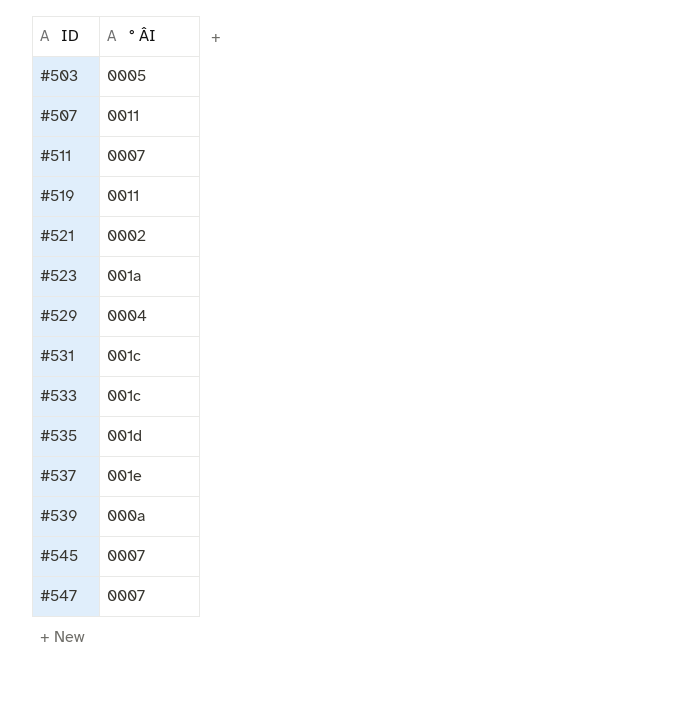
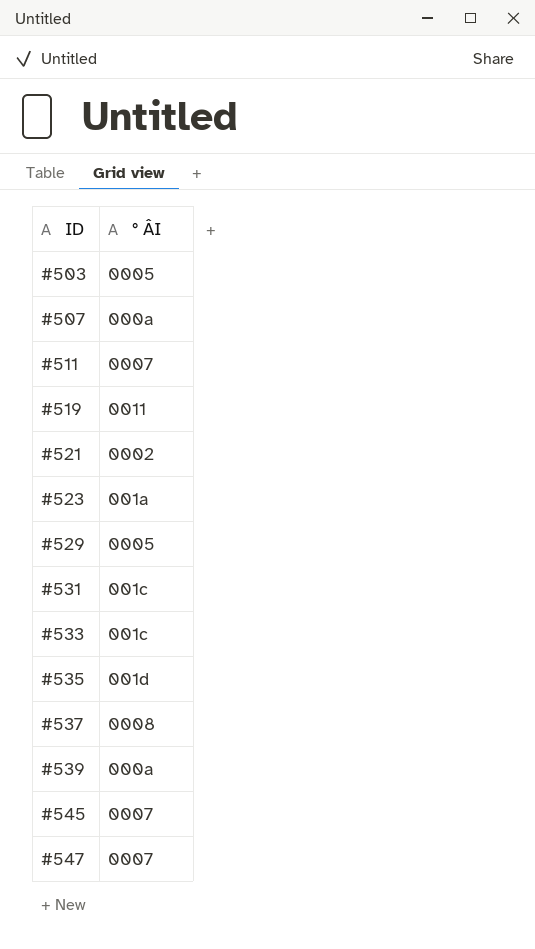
#507 | ° ÂI: 0011 -> 000a
#529 | ° ÂI: 0004 -> 0005
#537 | ° ÂI: 001e -> 0008

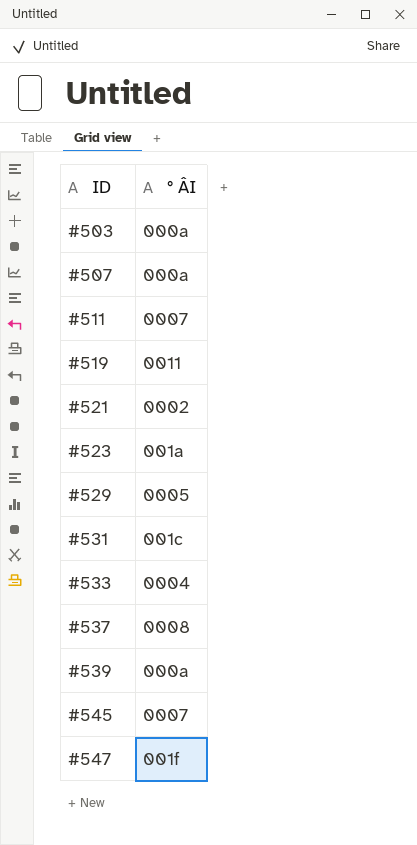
row #535: 001d -> none
#503 | ° ÂI: 0005 -> 000a
#533 | ° ÂI: 001c -> 0004
#547 | ° ÂI: 0007 -> 001f

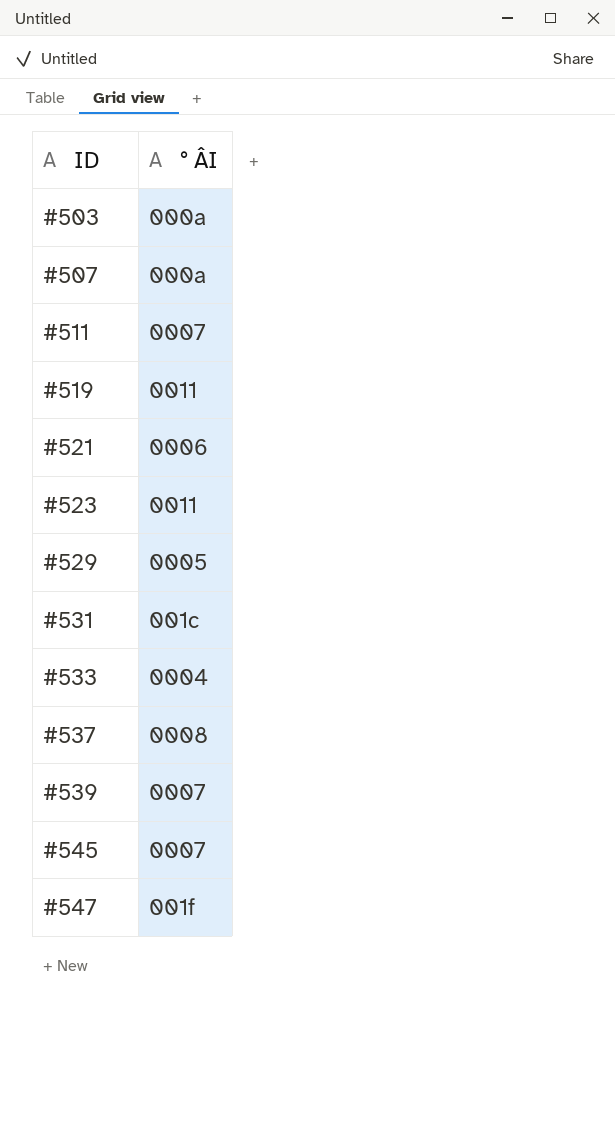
#521 | ° ÂI: 0002 -> 0006
#523 | ° ÂI: 001a -> 0011
#539 | ° ÂI: 000a -> 0007

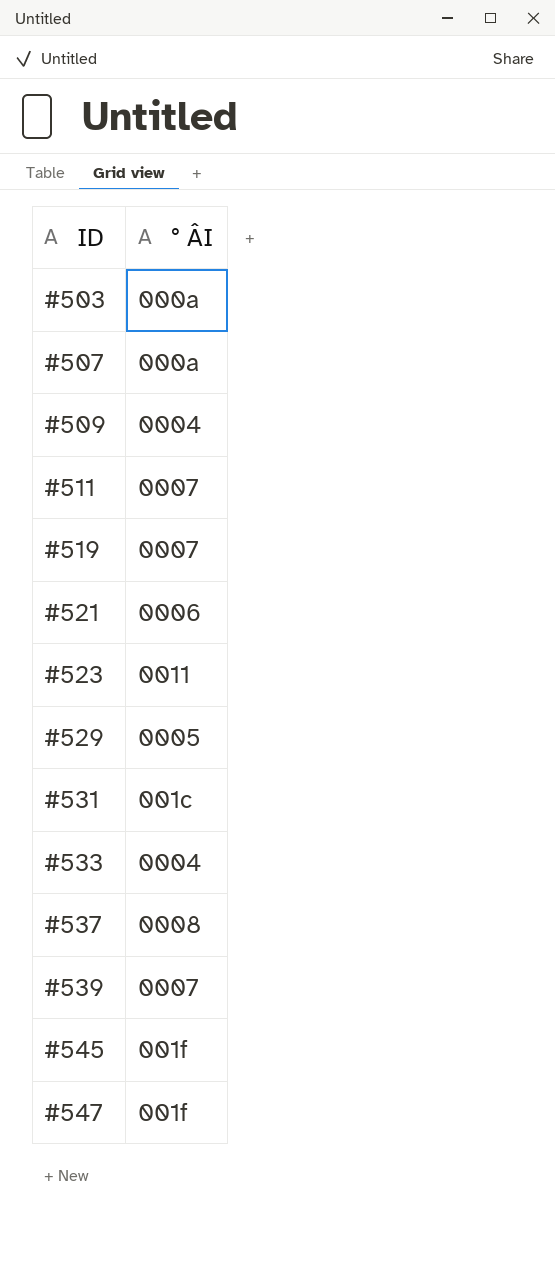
row #509: none -> 0004
#519 | ° ÂI: 0011 -> 0007
#545 | ° ÂI: 0007 -> 001f

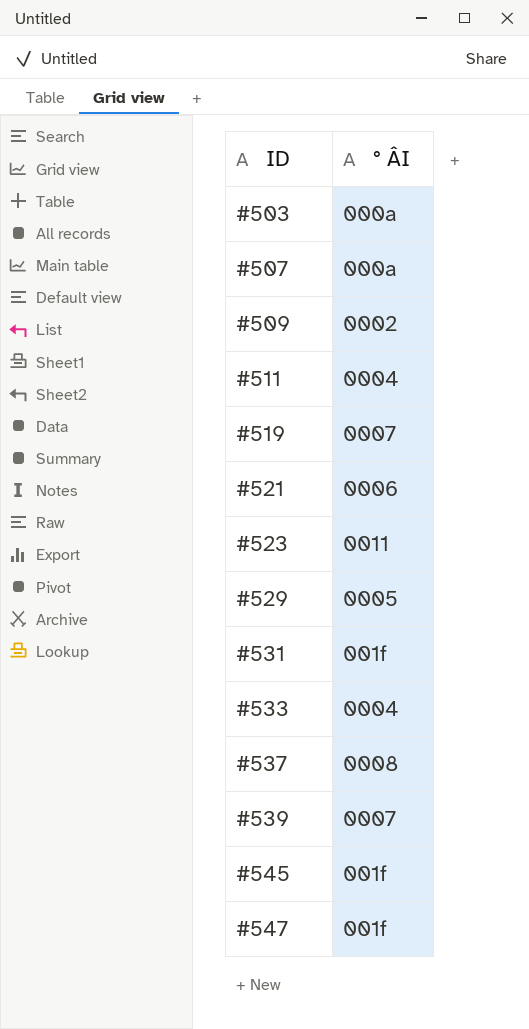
#509 | ° ÂI: 0004 -> 0002
#511 | ° ÂI: 0007 -> 0004
#531 | ° ÂI: 001c -> 001f

